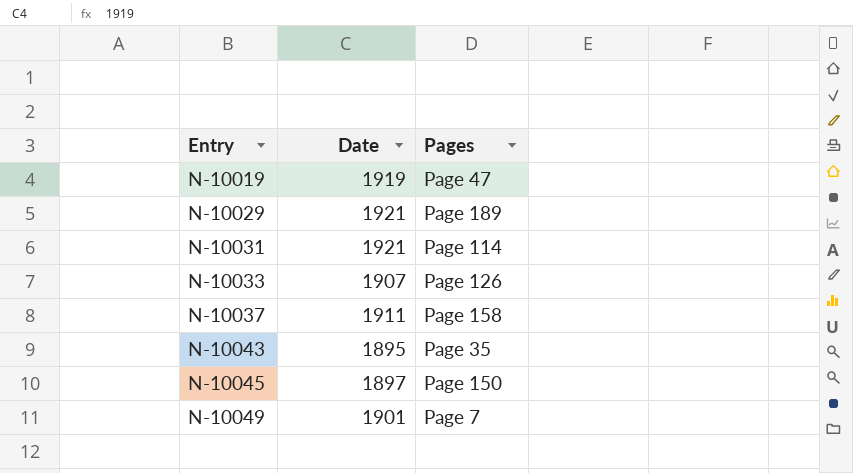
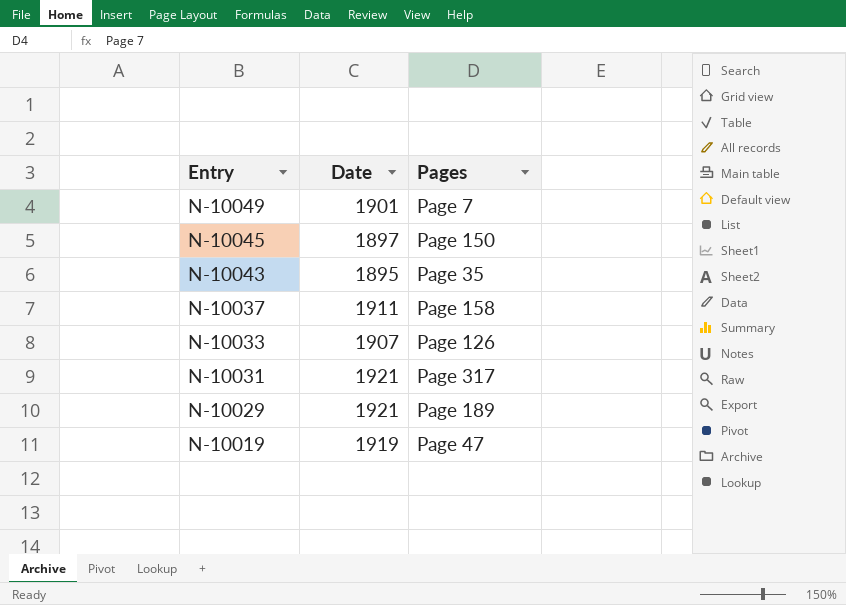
row order: Entry ascending -> Entry descending
N-10031 | Pages: Page 114 -> Page 317

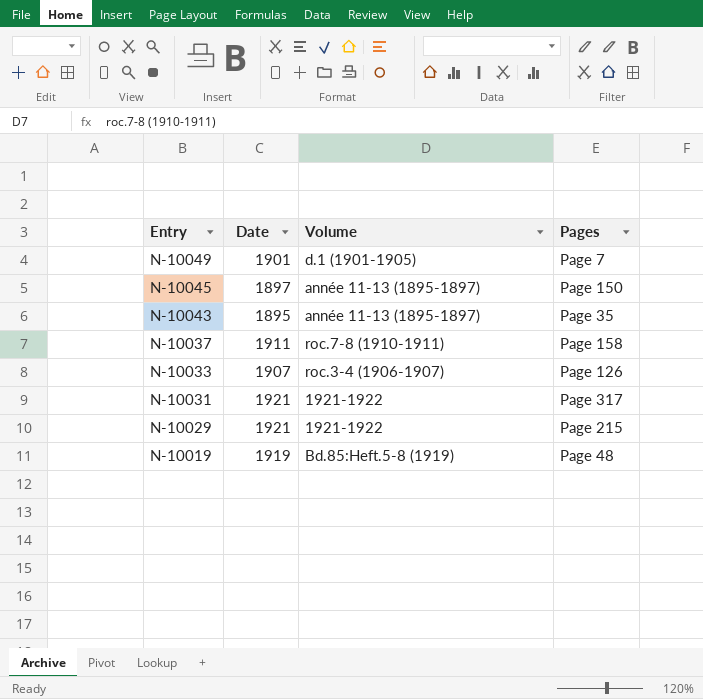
column Volume | position: none -> 3
N-10029 | Pages: Page 189 -> Page 215
N-10019 | Pages: Page 47 -> Page 48

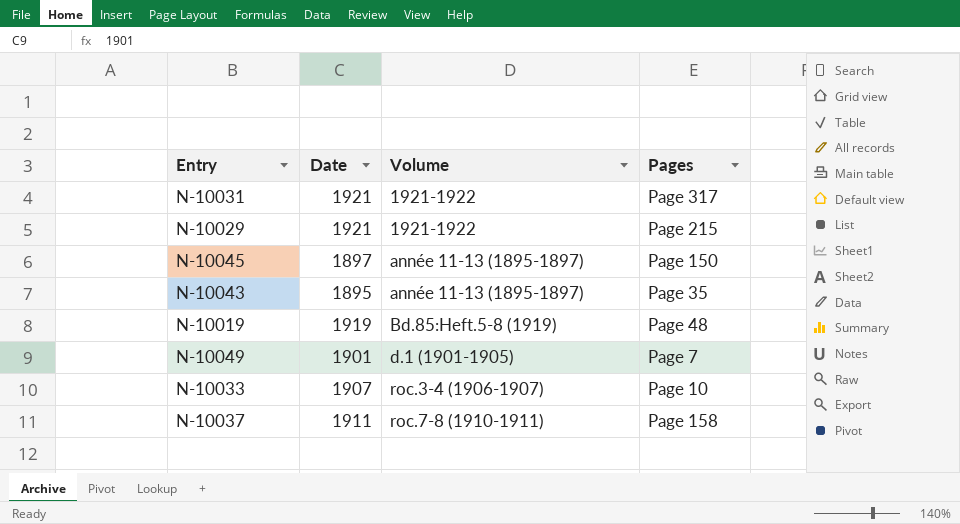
row order: Entry descending -> Volume ascending
N-10033 | Pages: Page 126 -> Page 10

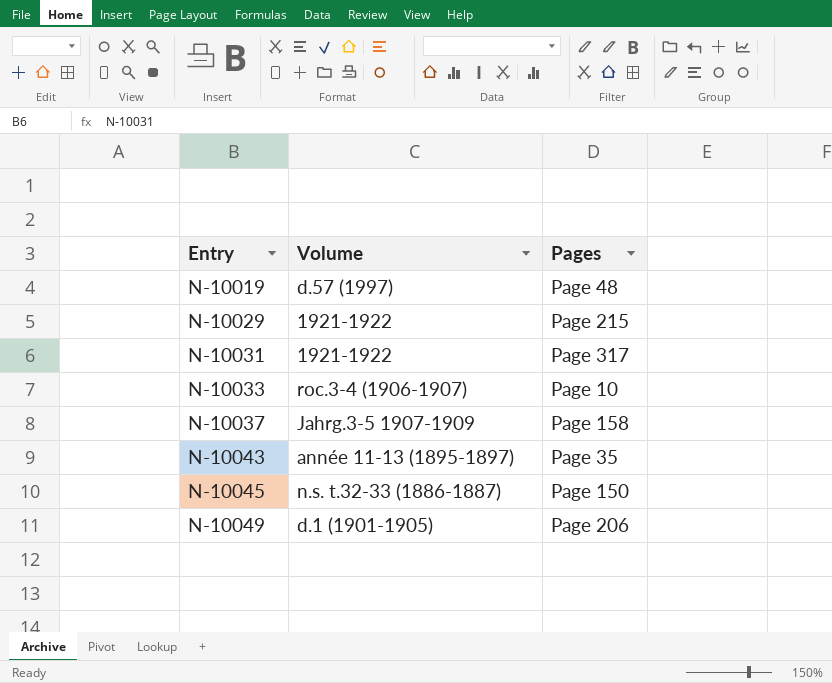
row order: Volume ascending -> Entry ascending
column Date | position: 2 -> none
N-10019 | Volume: Bd.85:Heft.5-8 (1919) -> d.57 (1997)
N-10037 | Volume: roc.7-8 (1910-1911) -> Jahrg.3-5 1907-1909
N-10045 | Volume: année 11-13 (1895-1897) -> n.s. t.32-33 (1886-1887)
N-10049 | Pages: Page 7 -> Page 206

